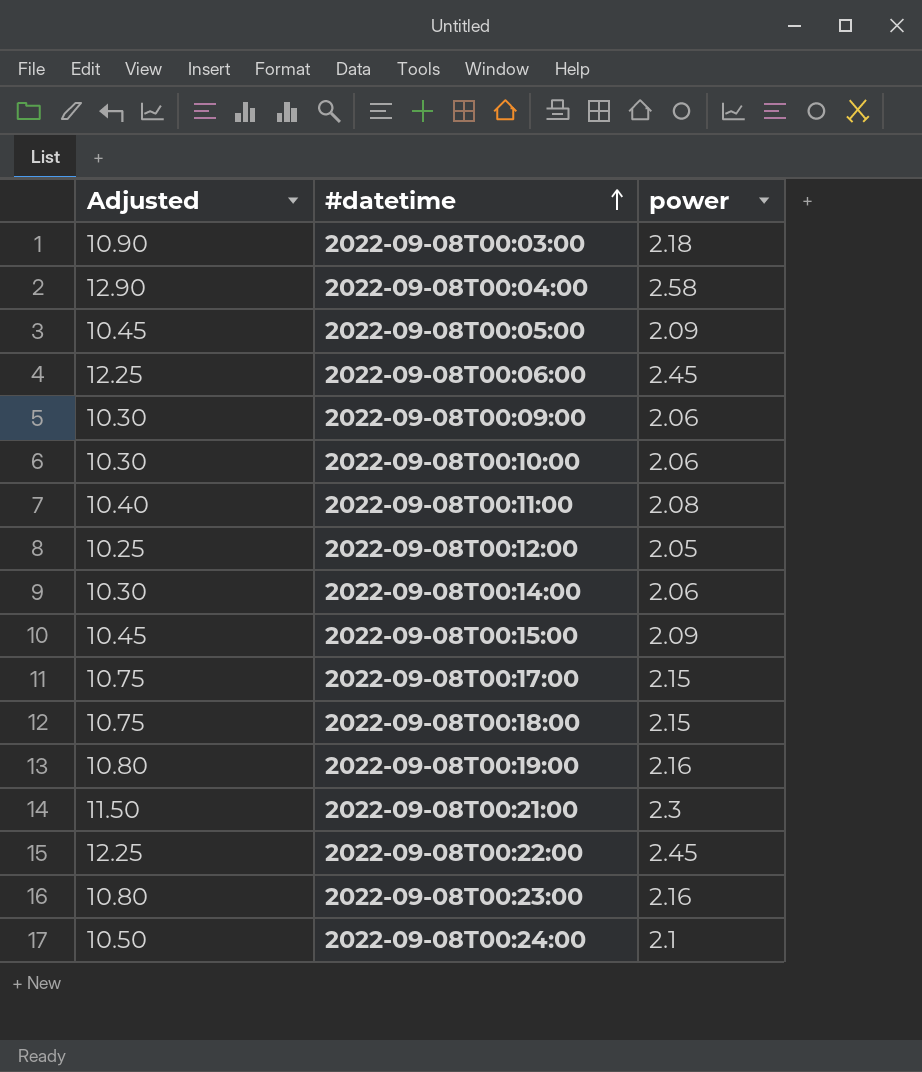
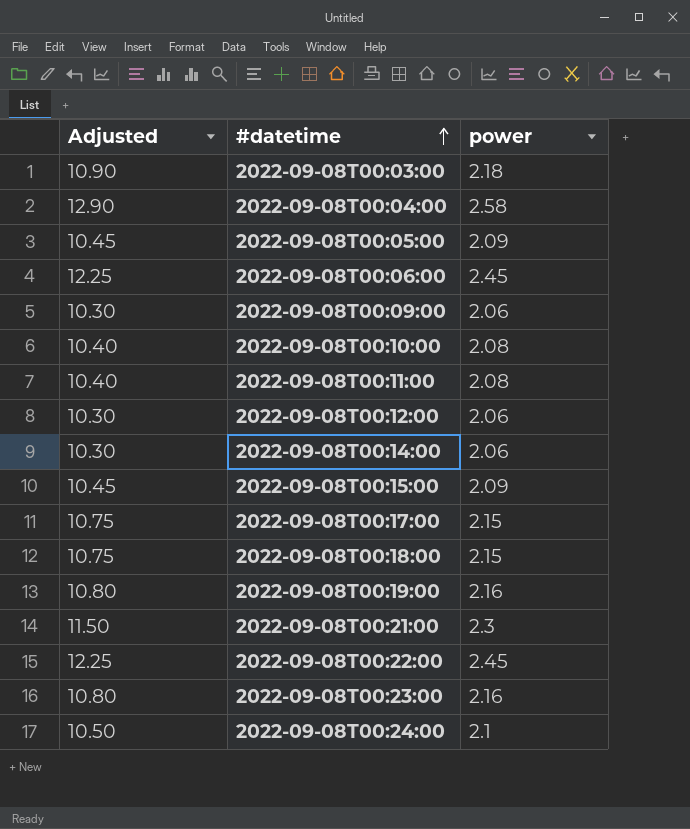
2022-09-08T00:10:00 | Adjusted: 10.30 -> 10.40
2022-09-08T00:10:00 | power: 2.06 -> 2.08
2022-09-08T00:12:00 | Adjusted: 10.25 -> 10.30
2022-09-08T00:12:00 | power: 2.05 -> 2.06

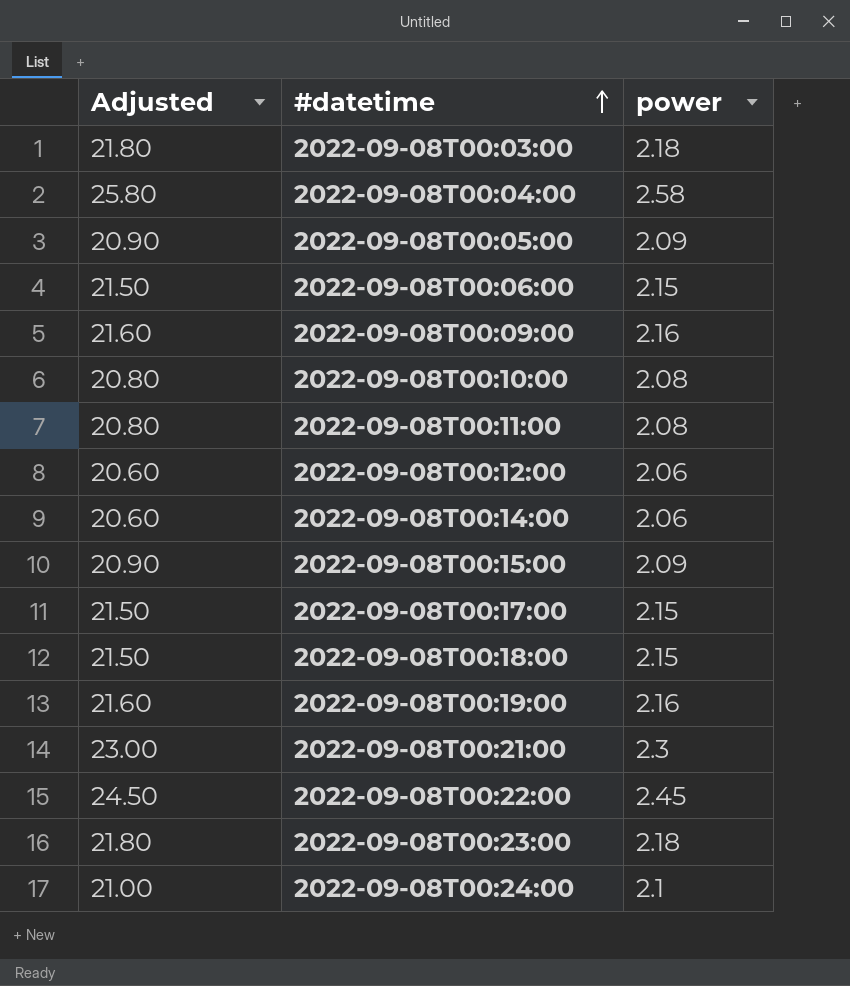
column Adjusted | formula: [power] * 5 -> [power] * 10
2022-09-08T00:06:00 | power: 2.45 -> 2.15
2022-09-08T00:09:00 | power: 2.06 -> 2.16
2022-09-08T00:23:00 | power: 2.16 -> 2.18

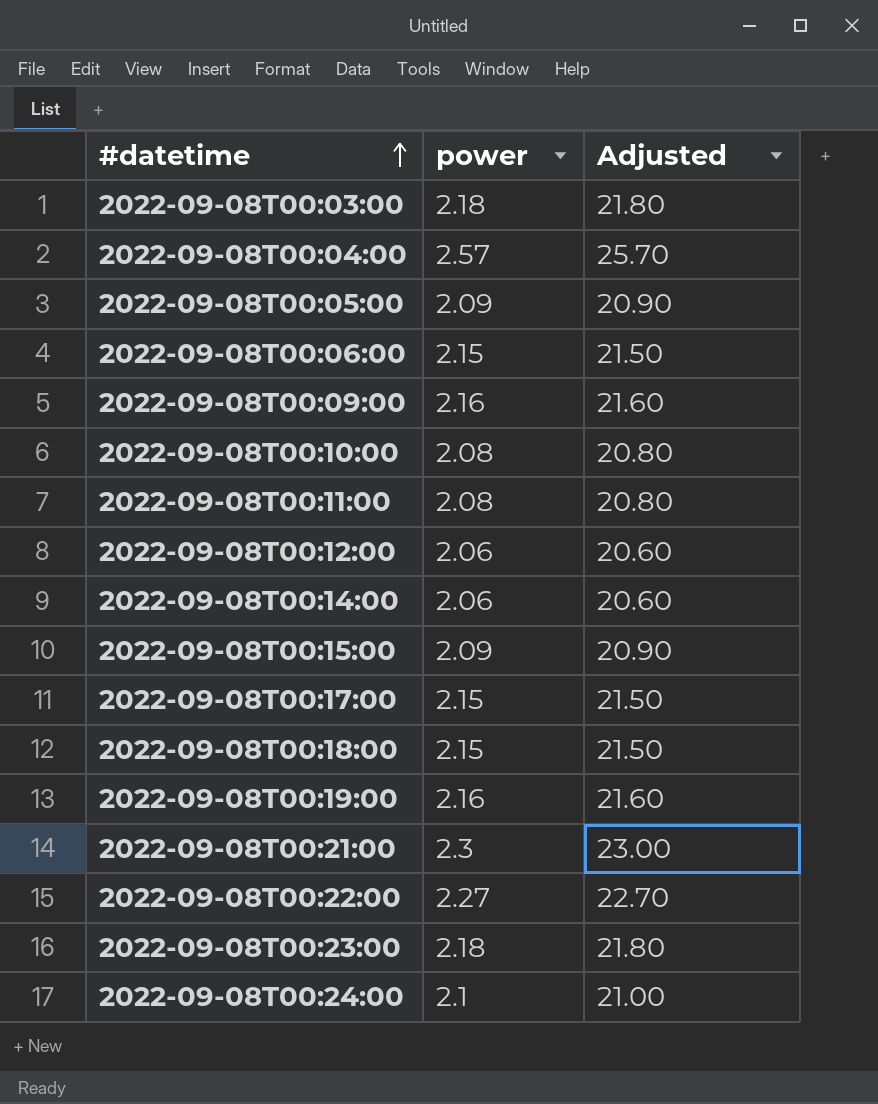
column Adjusted | position: 1 -> 3
2022-09-08T00:04:00 | power: 2.58 -> 2.57
2022-09-08T00:04:00 | Adjusted: 25.80 -> 25.70
2022-09-08T00:22:00 | power: 2.45 -> 2.27
2022-09-08T00:22:00 | Adjusted: 24.50 -> 22.70

